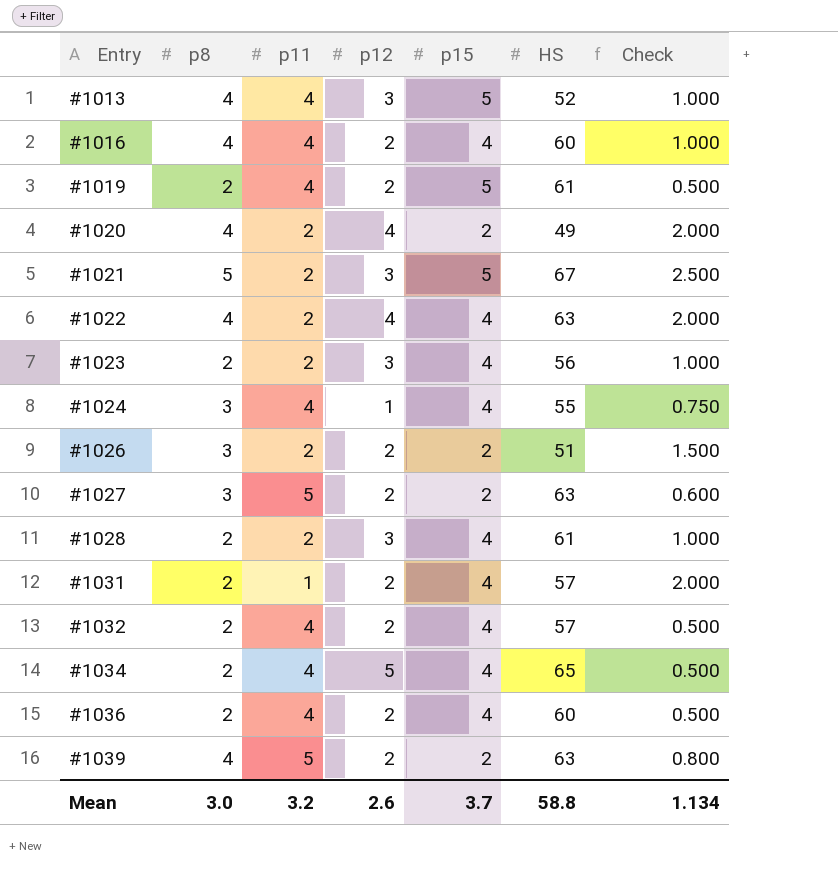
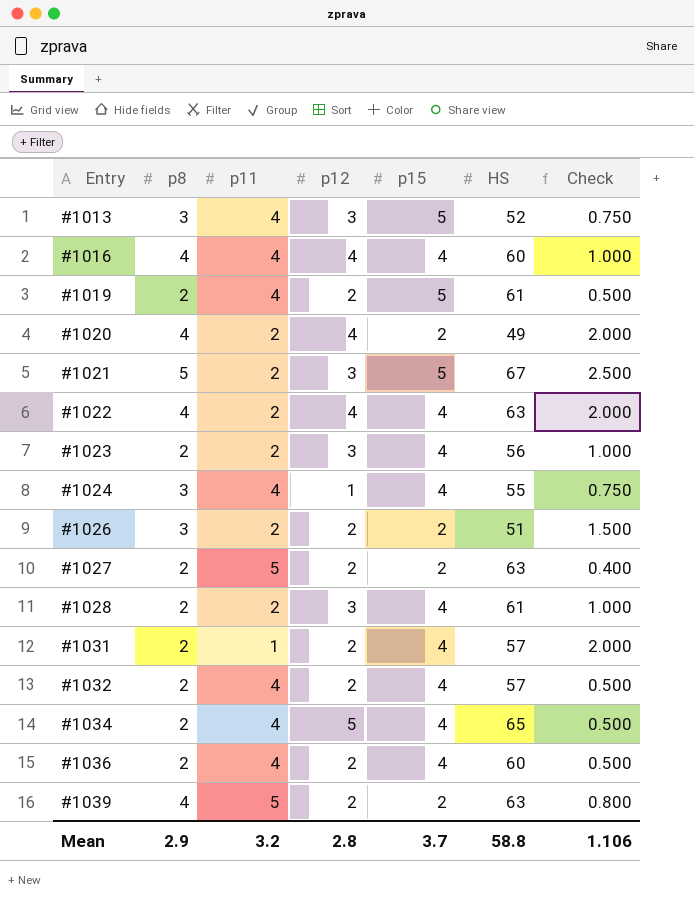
#1013 | p8: 4 -> 3
#1013 | Check: 1.000 -> 0.750
#1016 | p12: 2 -> 4
#1027 | p8: 3 -> 2
#1027 | Check: 0.600 -> 0.400
Mean | p8: 3.0 -> 2.9
Mean | p12: 2.6 -> 2.8
Mean | Check: 1.134 -> 1.106

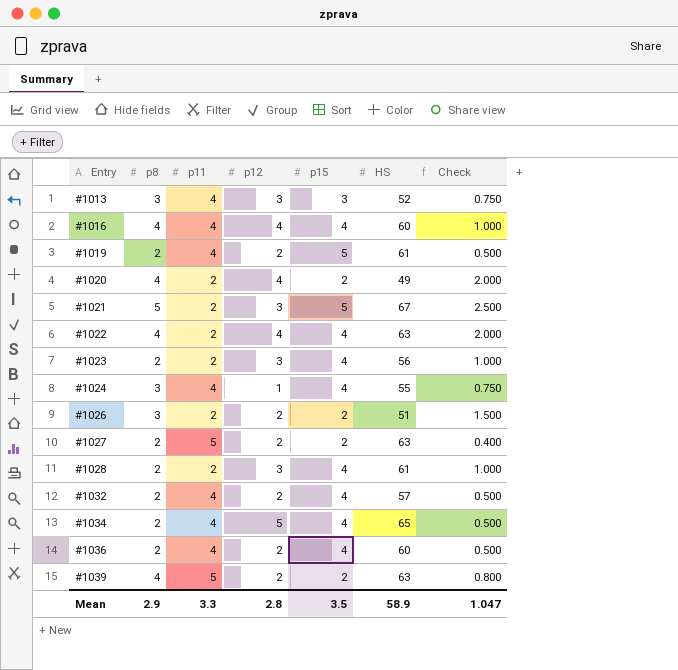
row #1031: 2 | 1 | 2 | 4 | 57 | 2.000 -> none
#1013 | p15: 5 -> 3
Mean | p11: 3.2 -> 3.3
Mean | p15: 3.7 -> 3.5
Mean | HS: 58.8 -> 58.9
Mean | Check: 1.106 -> 1.047

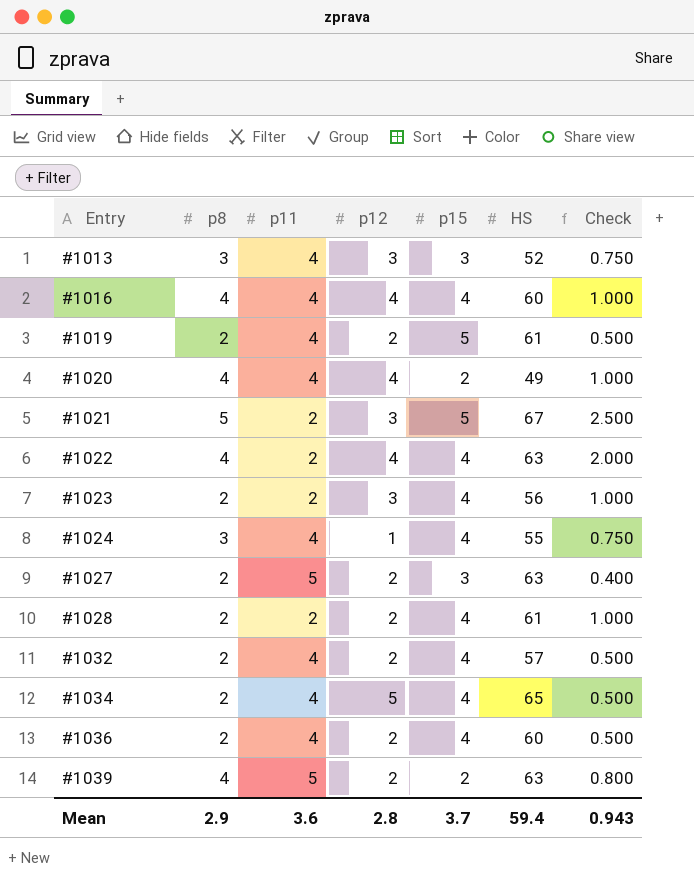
row #1026: 3 | 2 | 2 | 2 | 51 | 1.500 -> none
#1020 | p11: 2 -> 4
#1020 | Check: 2.000 -> 1.000
#1027 | p15: 2 -> 3
#1028 | p12: 3 -> 2
Mean | p11: 3.3 -> 3.6
Mean | p15: 3.5 -> 3.7
Mean | HS: 58.9 -> 59.4
Mean | Check: 1.047 -> 0.943

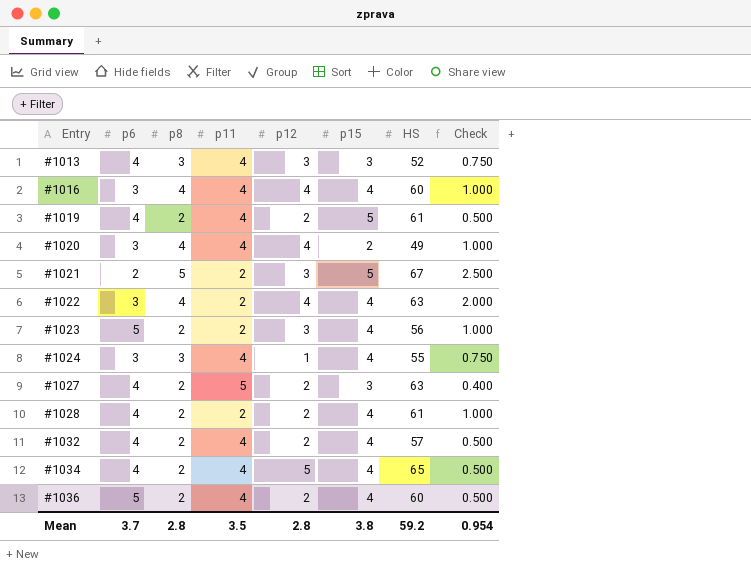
column p6 | position: none -> 2
row #1039: 4 | 5 | 2 | 2 | 63 | 0.800 -> none
Mean | p8: 2.9 -> 2.8
Mean | p11: 3.6 -> 3.5
Mean | p15: 3.7 -> 3.8
Mean | HS: 59.4 -> 59.2
Mean | Check: 0.943 -> 0.954

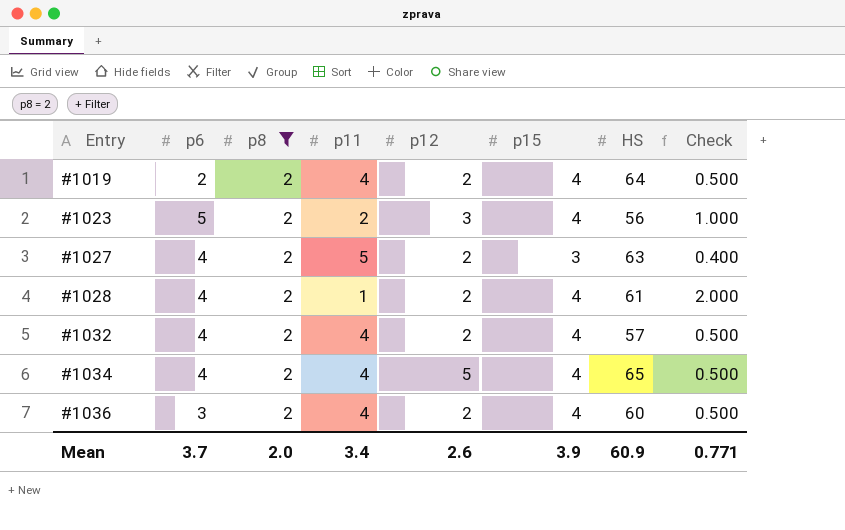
filter: none -> p8 = 2
#1019 | p6: 4 -> 2
#1019 | p15: 5 -> 4
#1019 | HS: 61 -> 64
#1028 | p11: 2 -> 1
#1028 | Check: 1.000 -> 2.000
#1036 | p6: 5 -> 3
Mean | p8: 2.8 -> 2.0
Mean | p11: 3.5 -> 3.4
Mean | p12: 2.8 -> 2.6
Mean | p15: 3.8 -> 3.9
Mean | HS: 59.2 -> 60.9
Mean | Check: 0.954 -> 0.771

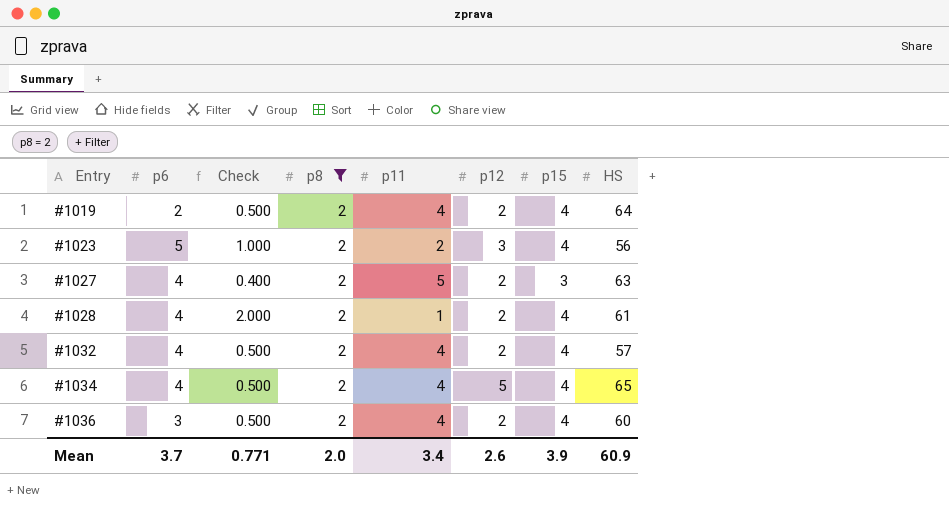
column Check | position: 8 -> 3

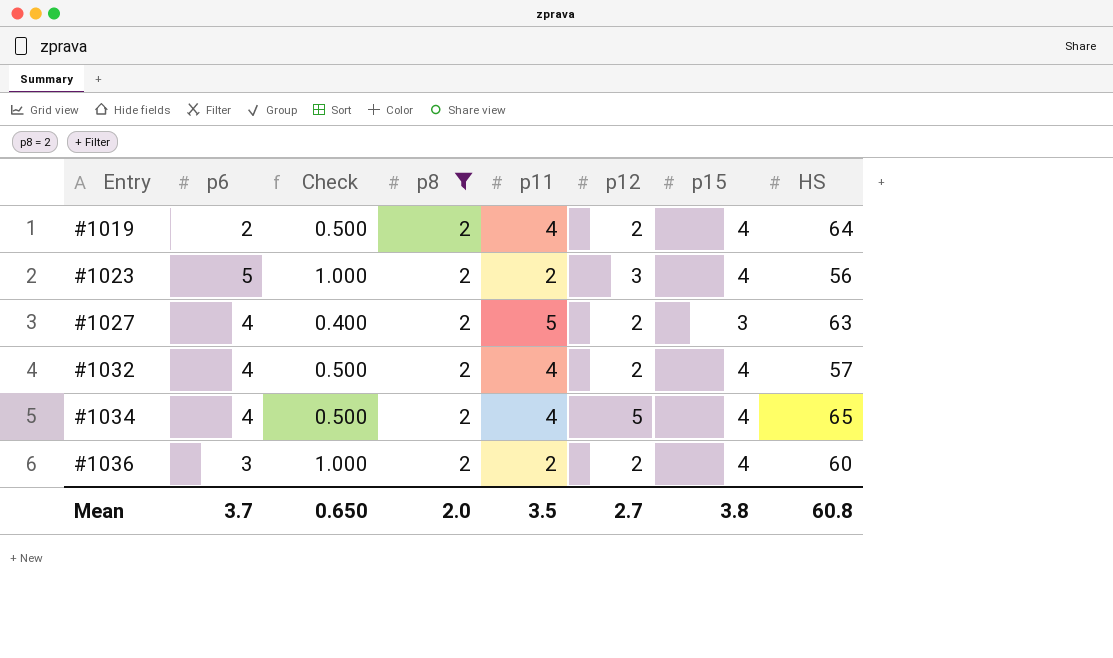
row #1028: 4 | 2.000 | 2 | 1 | 2 | 4 | 61 -> none
#1036 | Check: 0.500 -> 1.000
#1036 | p11: 4 -> 2
Mean | Check: 0.771 -> 0.650
Mean | p11: 3.4 -> 3.5
Mean | p12: 2.6 -> 2.7
Mean | p15: 3.9 -> 3.8
Mean | HS: 60.9 -> 60.8

